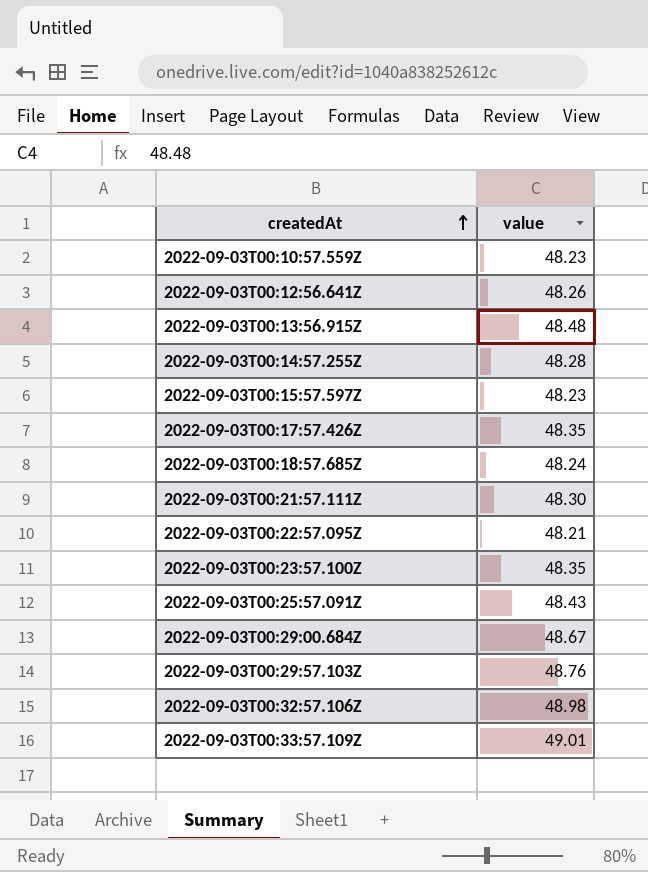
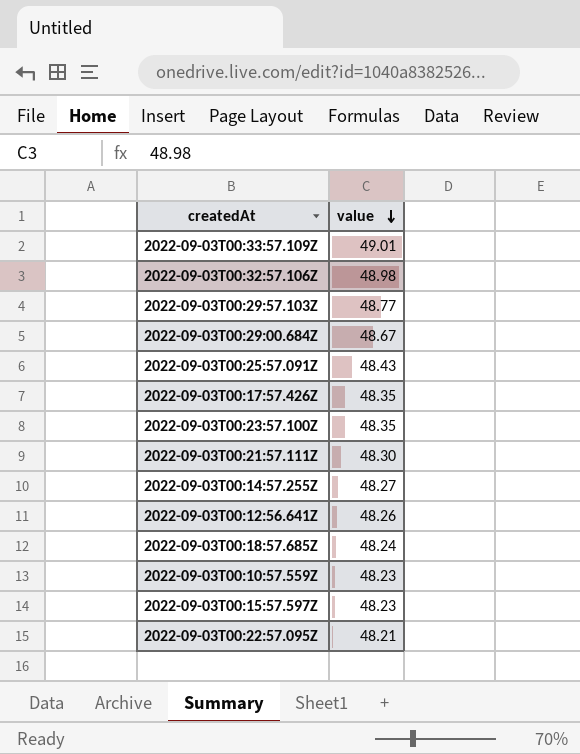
row order: createdAt ascending -> value descending
row 2022-09-03T00:13:56.915Z: 48.48 -> none
2022-09-03T00:29:57.103Z | value: 48.76 -> 48.77
2022-09-03T00:14:57.255Z | value: 48.28 -> 48.27

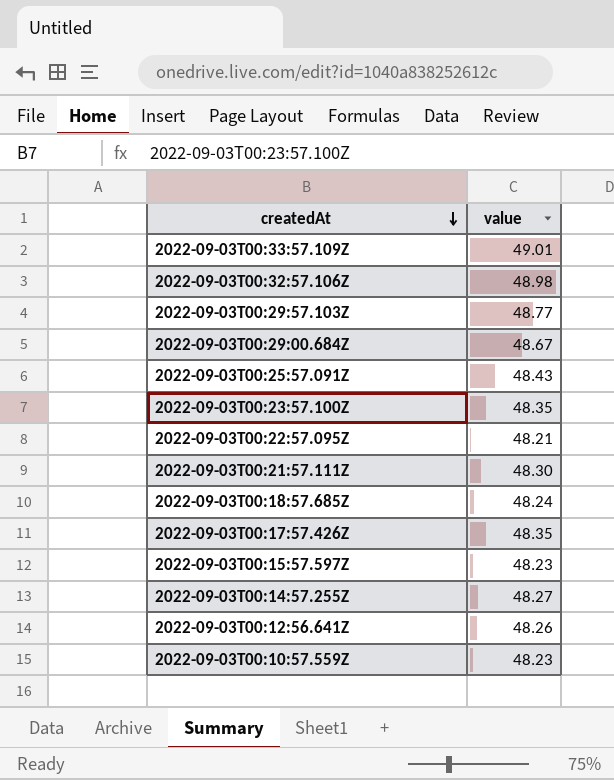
row order: value descending -> createdAt descending

